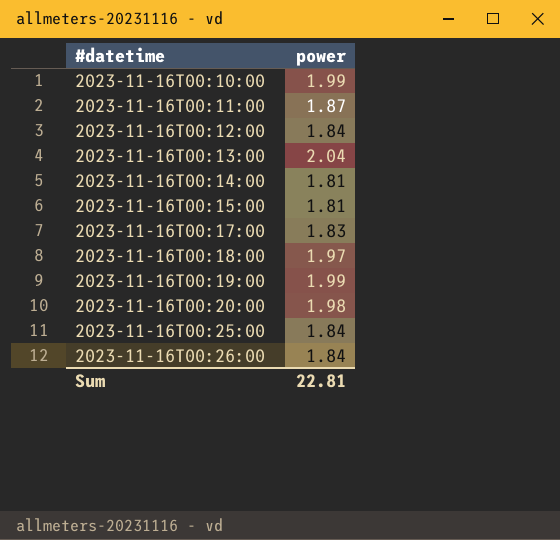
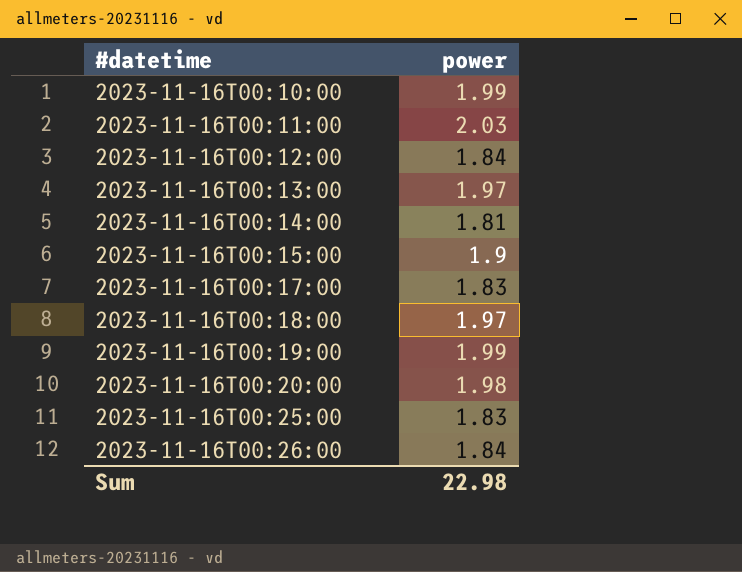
2023-11-16T00:11:00 | power: 1.87 -> 2.03
2023-11-16T00:13:00 | power: 2.04 -> 1.97
2023-11-16T00:15:00 | power: 1.81 -> 1.9
2023-11-16T00:25:00 | power: 1.84 -> 1.83
Sum | power: 22.81 -> 22.98

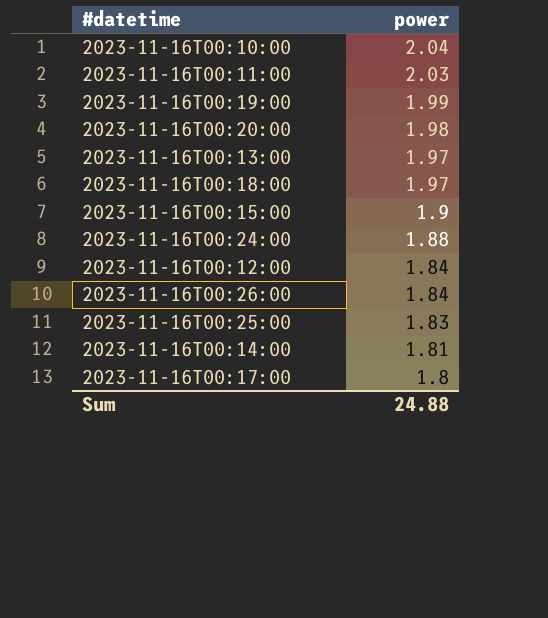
row order: #datetime ascending -> power descending
2023-11-16T00:10:00 | power: 1.99 -> 2.04
row 2023-11-16T00:24:00: none -> 1.88
2023-11-16T00:17:00 | power: 1.83 -> 1.8
Sum | power: 22.98 -> 24.88

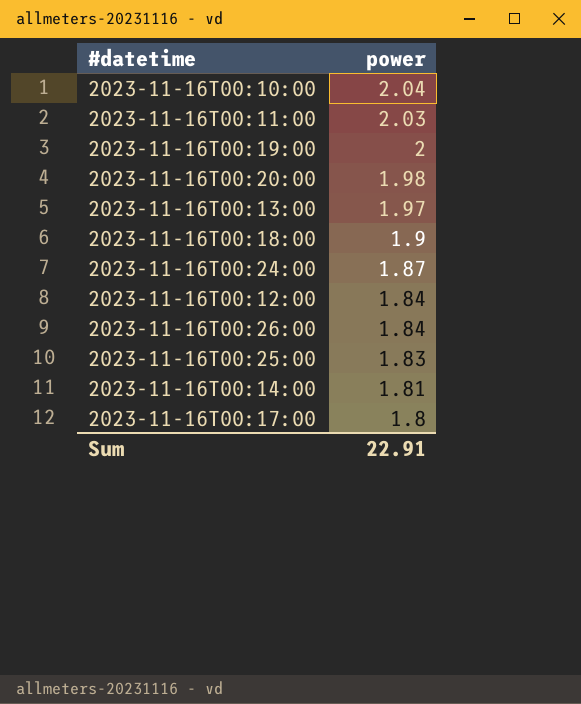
row 2023-11-16T00:15:00: 1.9 -> none
2023-11-16T00:19:00 | power: 1.99 -> 2
2023-11-16T00:18:00 | power: 1.97 -> 1.9
2023-11-16T00:24:00 | power: 1.88 -> 1.87
Sum | power: 24.88 -> 22.91

